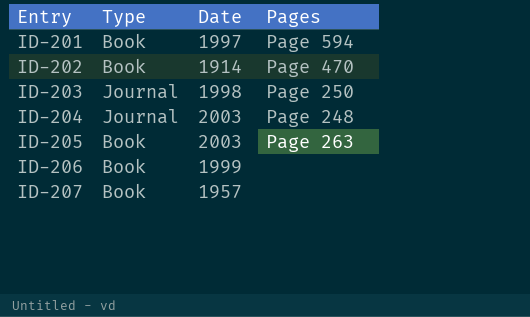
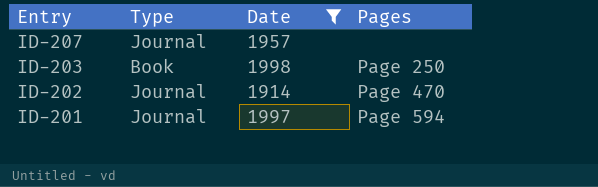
filter: none -> Date <= 1998
row order: Entry ascending -> Entry descending
ID-207 | Type: Book -> Journal
ID-203 | Type: Journal -> Book
ID-202 | Type: Book -> Journal
ID-201 | Type: Book -> Journal

